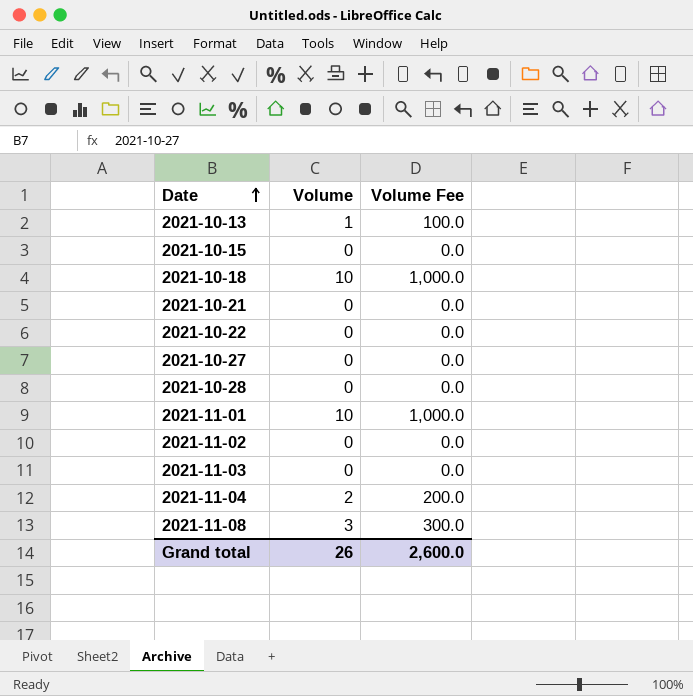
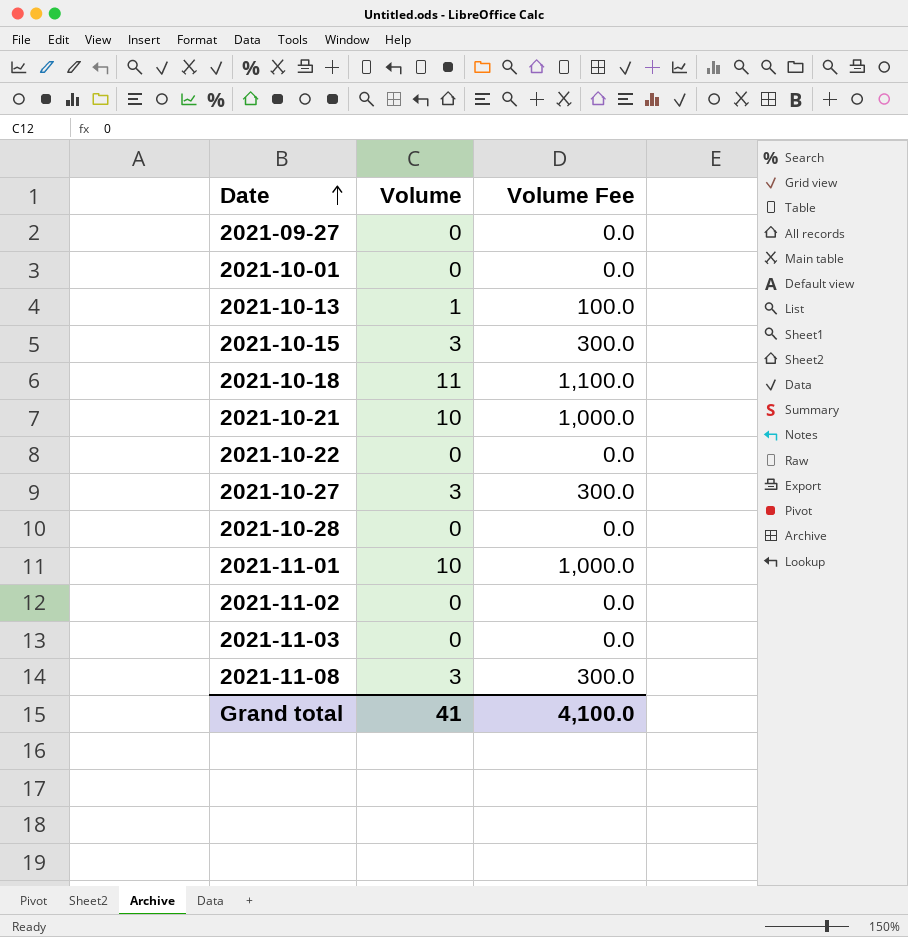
row 2021-11-04: 2 | 200.0 -> none
row 2021-09-27: none -> 0 | 0.0
row 2021-10-01: none -> 0 | 0.0
2021-10-15 | Volume: 0 -> 3
2021-10-15 | Volume Fee: 0.0 -> 300.0
2021-10-18 | Volume: 10 -> 11
2021-10-18 | Volume Fee: 1,000.0 -> 1,100.0
2021-10-21 | Volume: 0 -> 10
2021-10-21 | Volume Fee: 0.0 -> 1,000.0
2021-10-27 | Volume: 0 -> 3
2021-10-27 | Volume Fee: 0.0 -> 300.0
Grand total | Volume: 26 -> 41
Grand total | Volume Fee: 2,600.0 -> 4,100.0

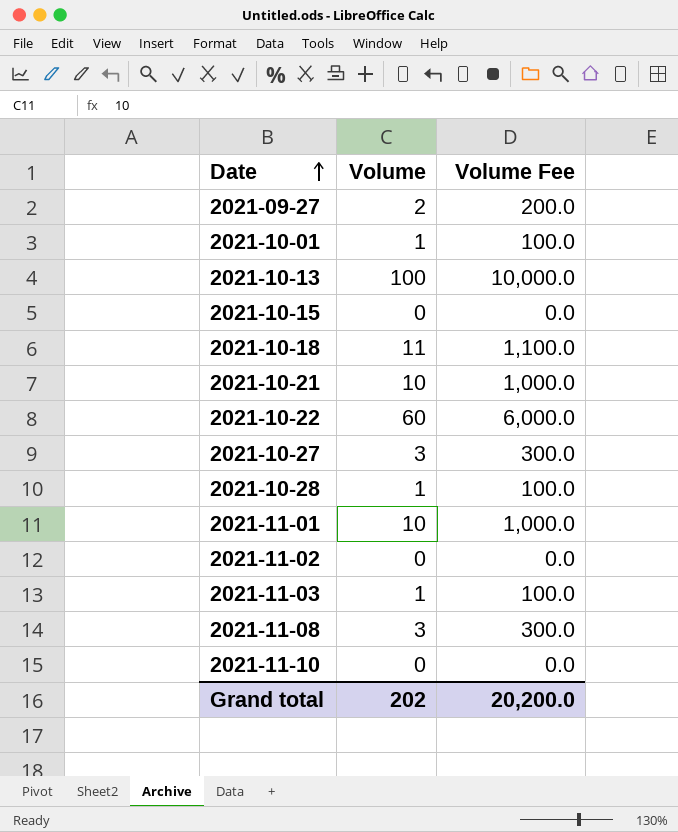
2021-09-27 | Volume: 0 -> 2
2021-09-27 | Volume Fee: 0.0 -> 200.0
2021-10-01 | Volume: 0 -> 1
2021-10-01 | Volume Fee: 0.0 -> 100.0
2021-10-13 | Volume: 1 -> 100
2021-10-13 | Volume Fee: 100.0 -> 10,000.0
2021-10-15 | Volume: 3 -> 0
2021-10-15 | Volume Fee: 300.0 -> 0.0
2021-10-22 | Volume: 0 -> 60
2021-10-22 | Volume Fee: 0.0 -> 6,000.0
2021-10-28 | Volume: 0 -> 1
2021-10-28 | Volume Fee: 0.0 -> 100.0
2021-11-03 | Volume: 0 -> 1
2021-11-03 | Volume Fee: 0.0 -> 100.0
row 2021-11-10: none -> 0 | 0.0
Grand total | Volume: 41 -> 202
Grand total | Volume Fee: 4,100.0 -> 20,200.0

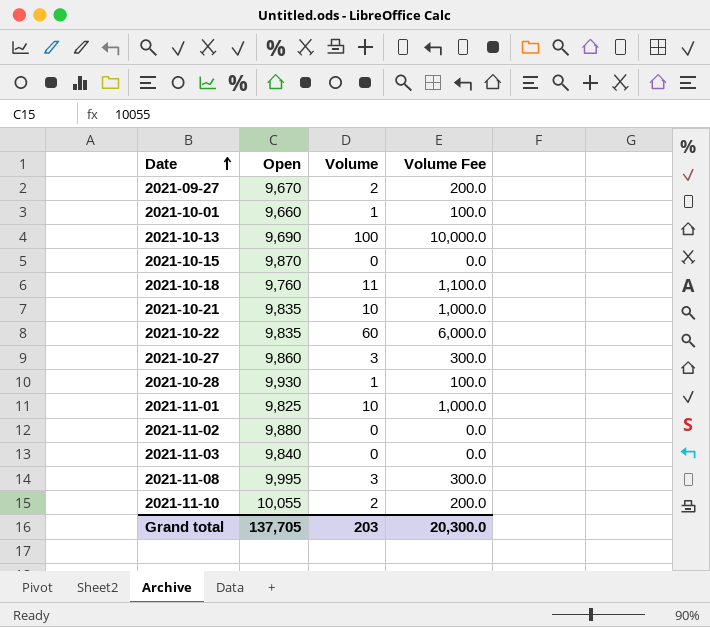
column Open | position: none -> 2
2021-11-03 | Volume: 1 -> 0
2021-11-03 | Volume Fee: 100.0 -> 0.0
2021-11-10 | Volume: 0 -> 2
2021-11-10 | Volume Fee: 0.0 -> 200.0
Grand total | Volume: 202 -> 203
Grand total | Volume Fee: 20,200.0 -> 20,300.0

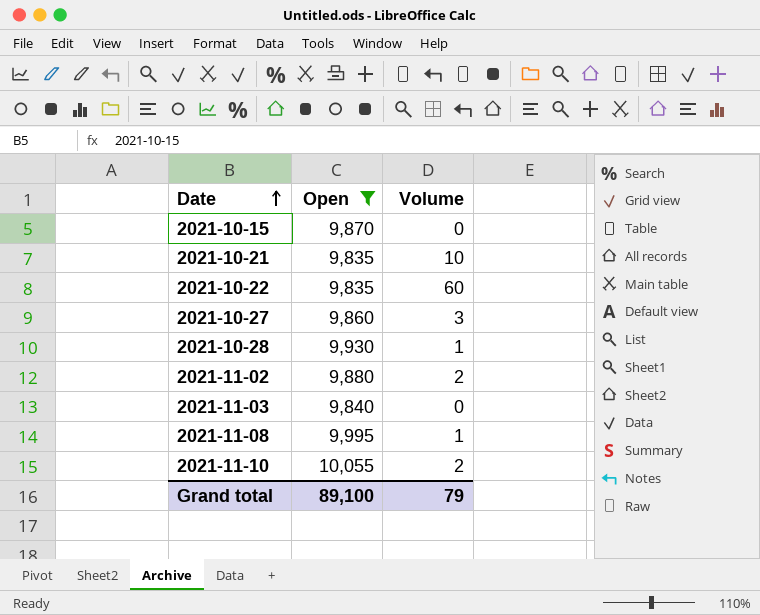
filter: none -> Open >= 9,835
column Volume Fee | formula: [Volume] * 100 -> none
2021-11-02 | Volume: 0 -> 2
2021-11-08 | Volume: 3 -> 1
Grand total | Open: 137,705 -> 89,100
Grand total | Volume: 203 -> 79

